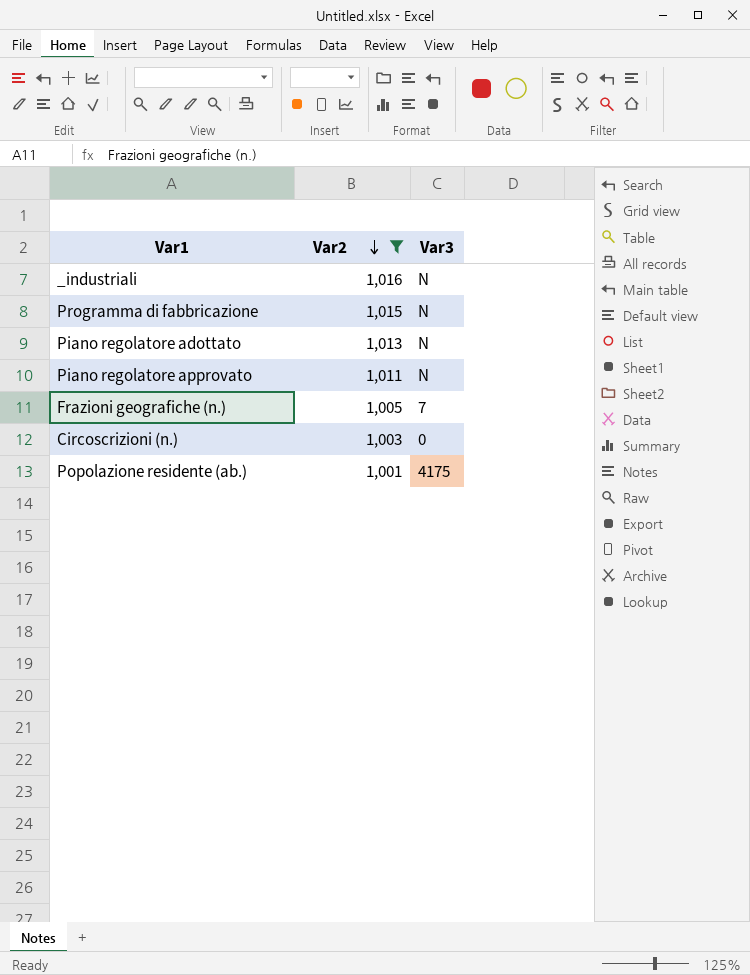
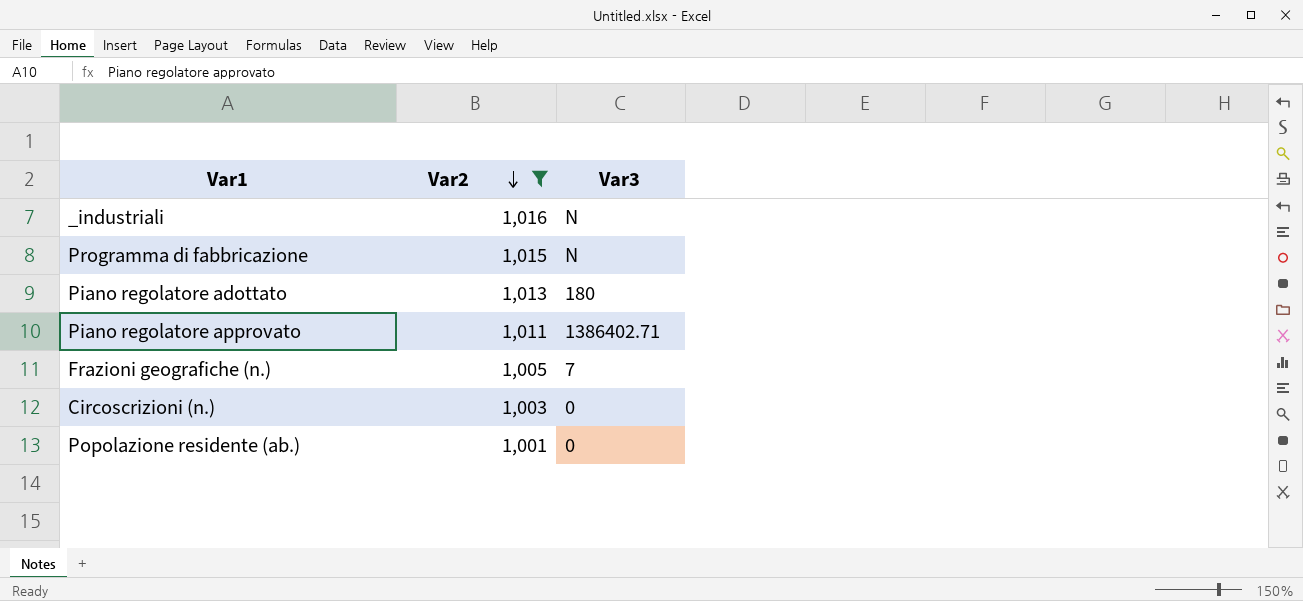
Piano regolatore adottato | Var3: N -> 180
Piano regolatore approvato | Var3: N -> 1386402.71
Popolazione residente (ab.) | Var3: 4175 -> 0

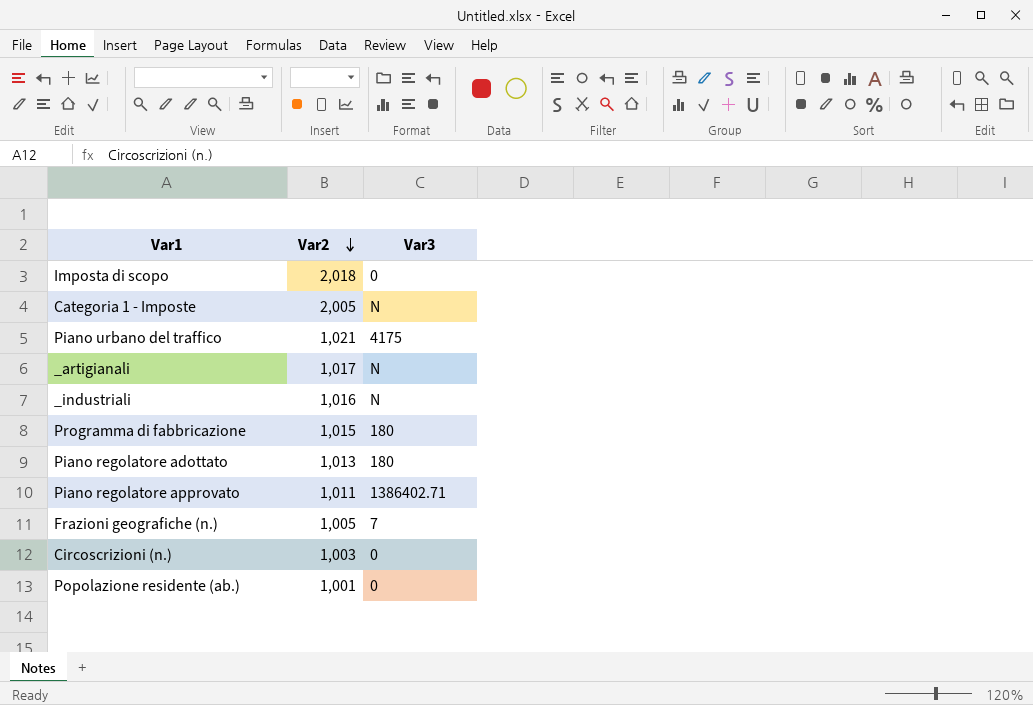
filter: Var2 <= 1,016 -> none
Programma di fabbricazione | Var3: N -> 180

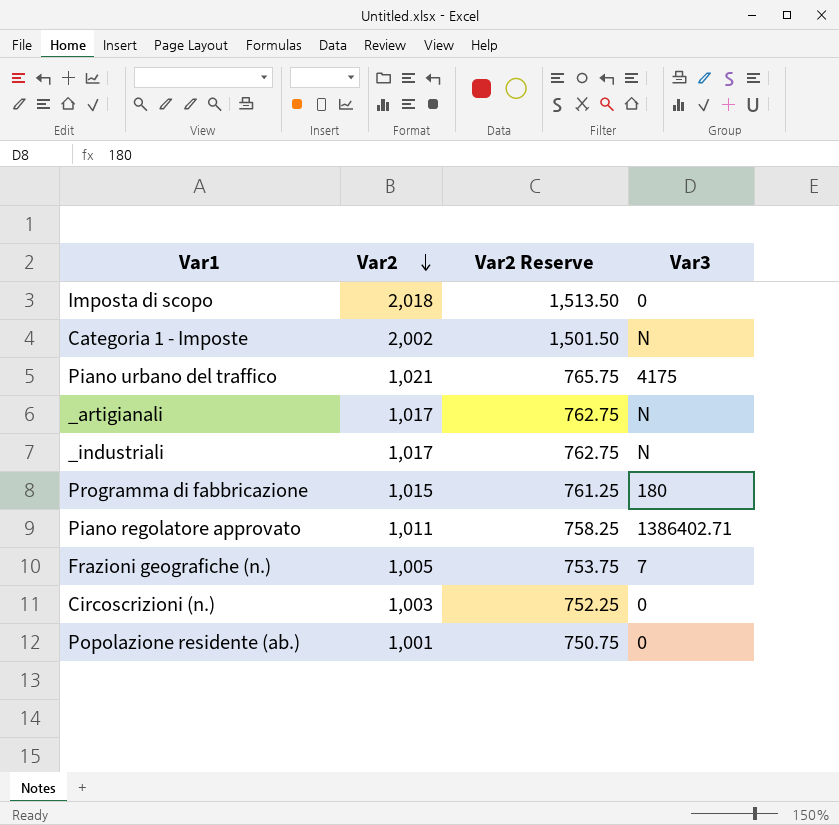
column Var2 Reserve | formula: none -> [Var2] * 0.75
row Piano regolatore adottato: 1,013 | 180 -> none
Categoria 1 - Imposte | Var2: 2,005 -> 2,002
_industriali | Var2: 1,016 -> 1,017

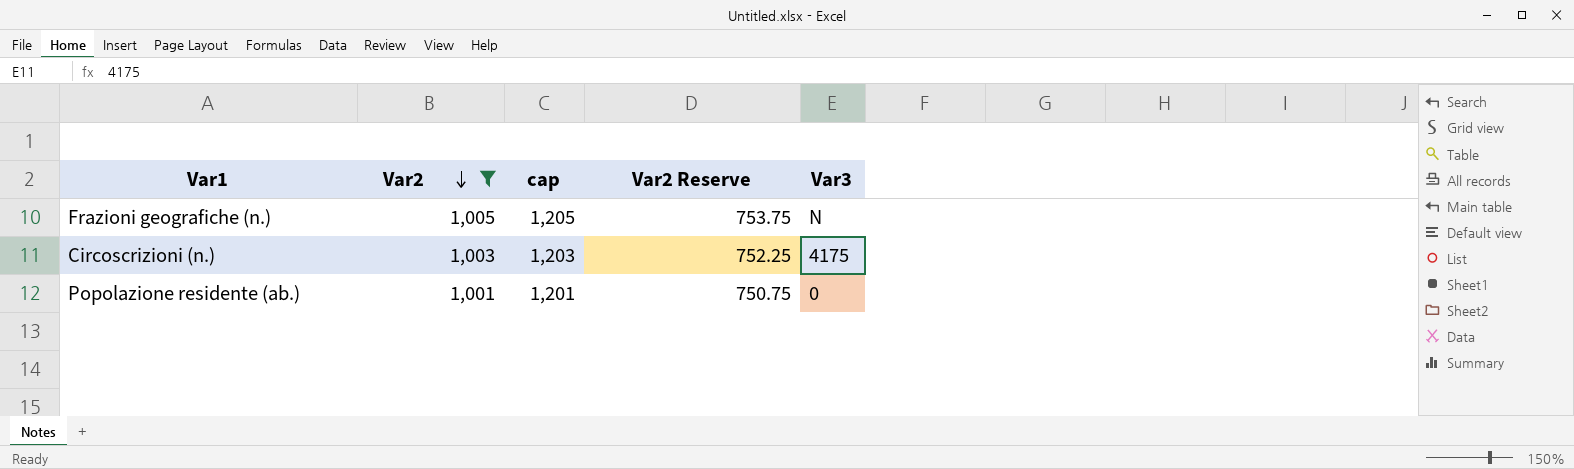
filter: none -> Var2 <= 1,005
column cap | formula: none -> [Var2] + 200
Frazioni geografiche (n.) | Var3: 7 -> N
Circoscrizioni (n.) | Var3: 0 -> 4175

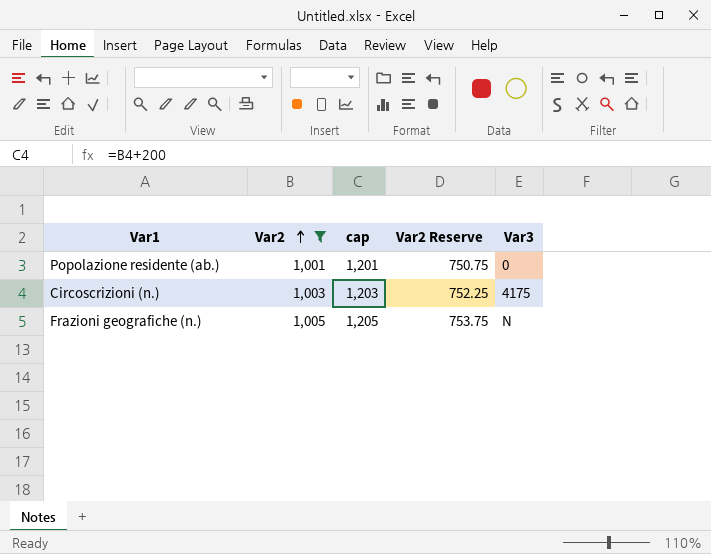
row order: Var2 descending -> Var2 ascending

